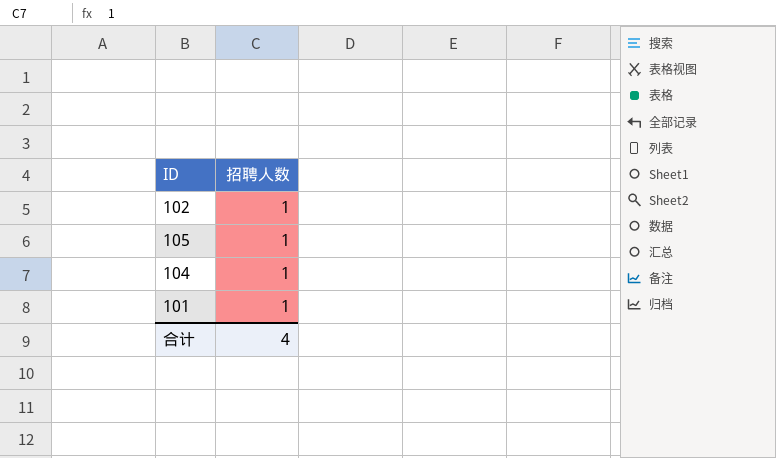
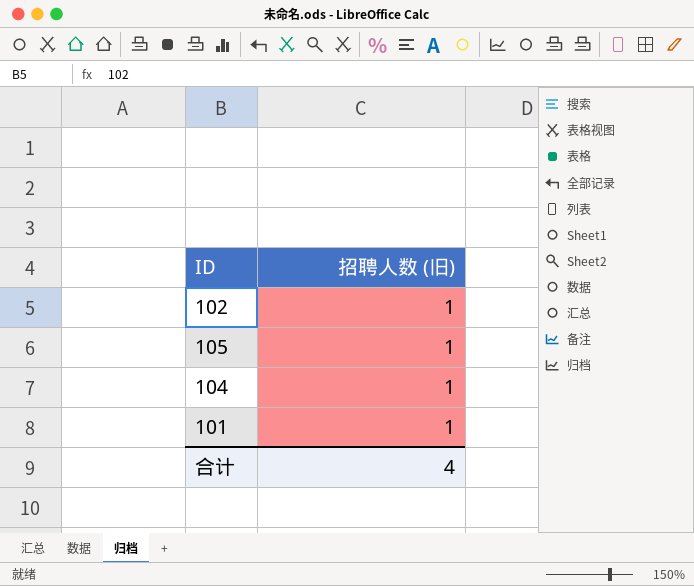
column name: 招聘人数 -> 招聘人数 (旧)

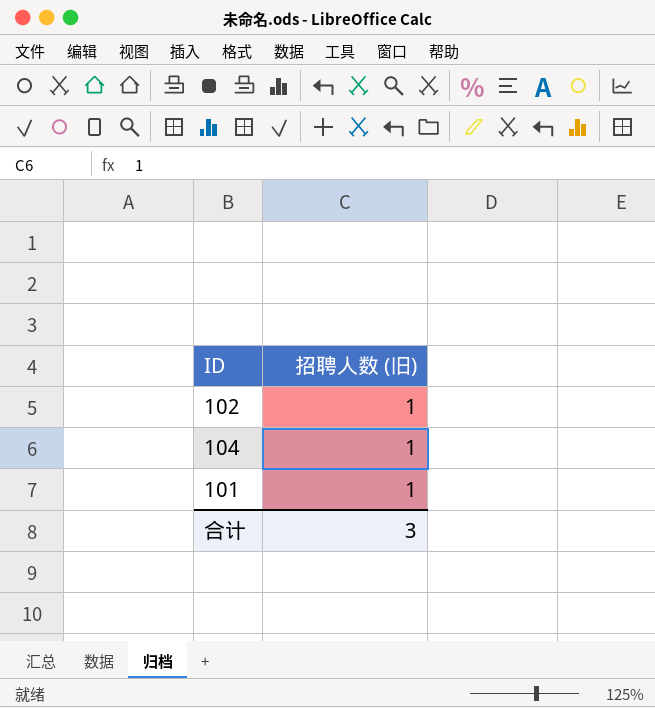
row 105: 1 -> none
合计 | 招聘人数 (旧): 4 -> 3

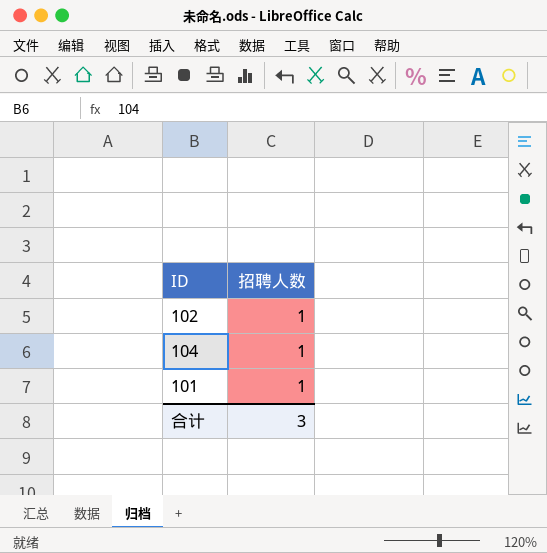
column name: 招聘人数 (旧) -> 招聘人数

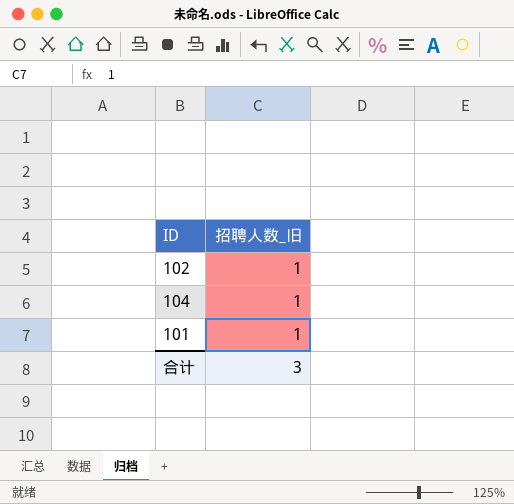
column name: 招聘人数 -> 招聘人数_旧

